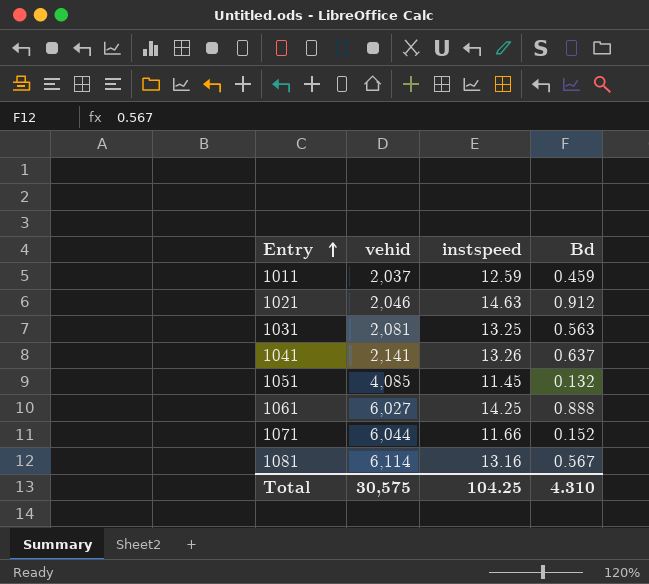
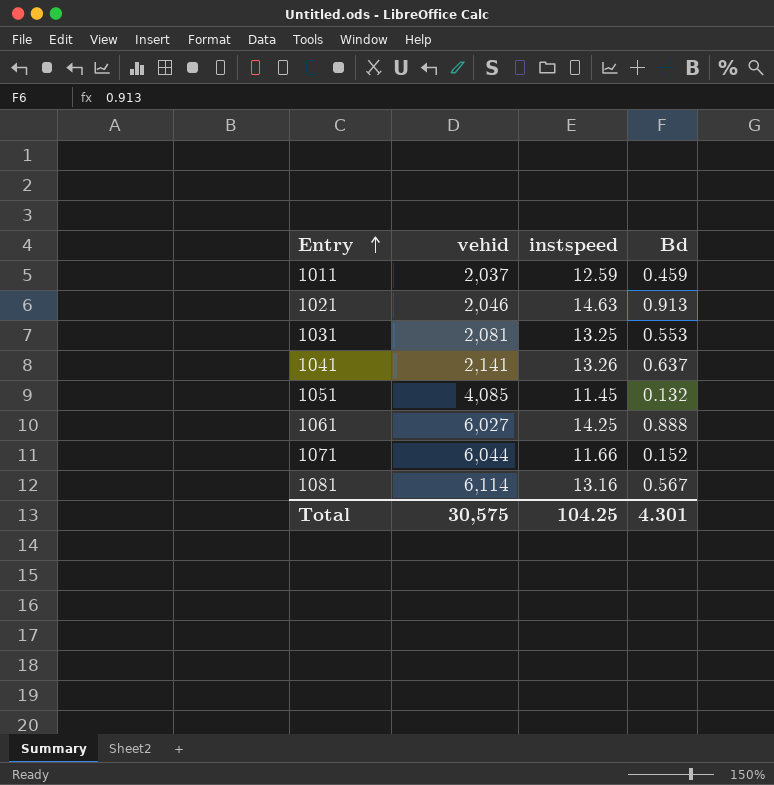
1021 | Bd: 0.912 -> 0.913
1031 | Bd: 0.563 -> 0.553
Total | Bd: 4.310 -> 4.301

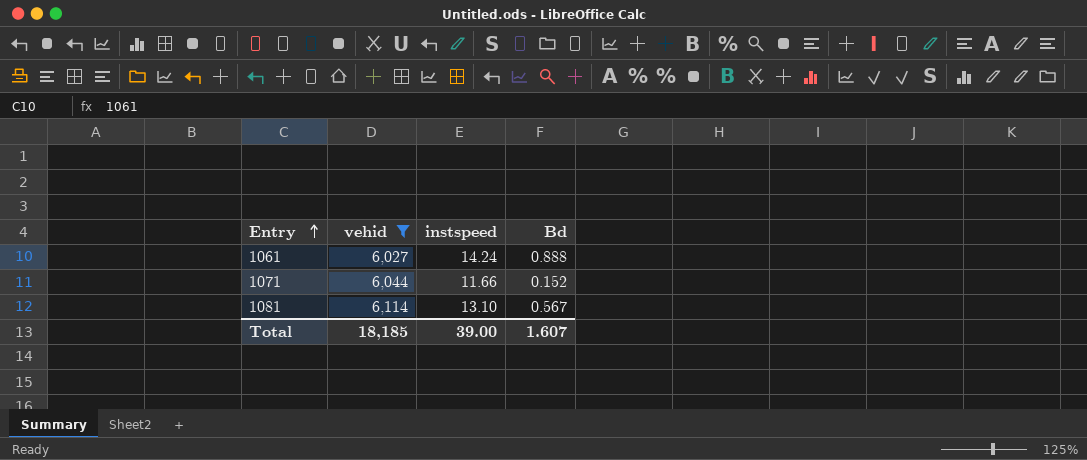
filter: none -> vehid >= 6,027
1061 | instspeed: 14.25 -> 14.24
1081 | instspeed: 13.16 -> 13.10
Total | vehid: 30,575 -> 18,185
Total | instspeed: 104.25 -> 39.00
Total | Bd: 4.301 -> 1.607

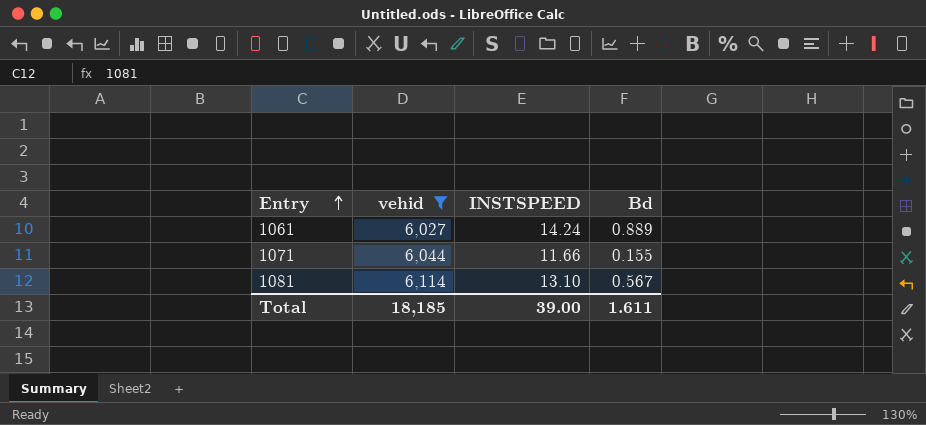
column name: instspeed -> INSTSPEED
1061 | Bd: 0.888 -> 0.889
1071 | Bd: 0.152 -> 0.155
Total | Bd: 1.607 -> 1.611

